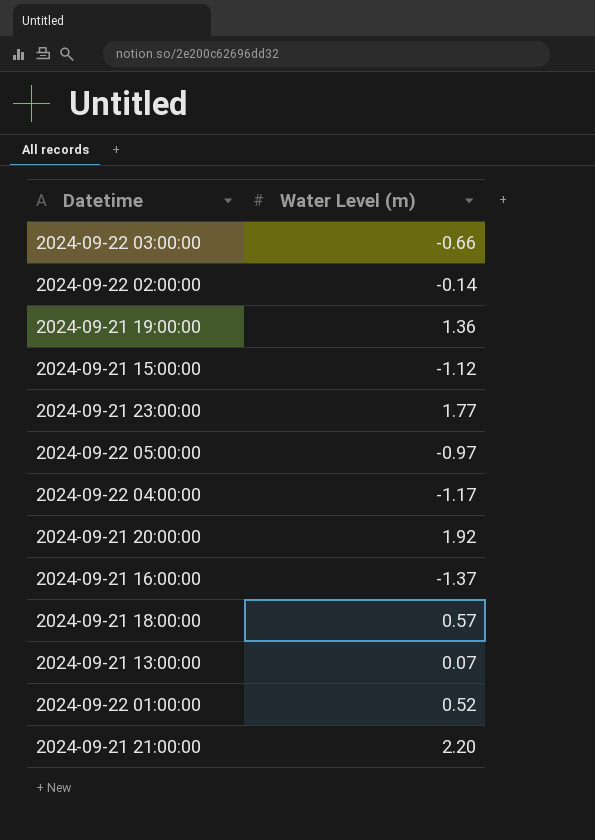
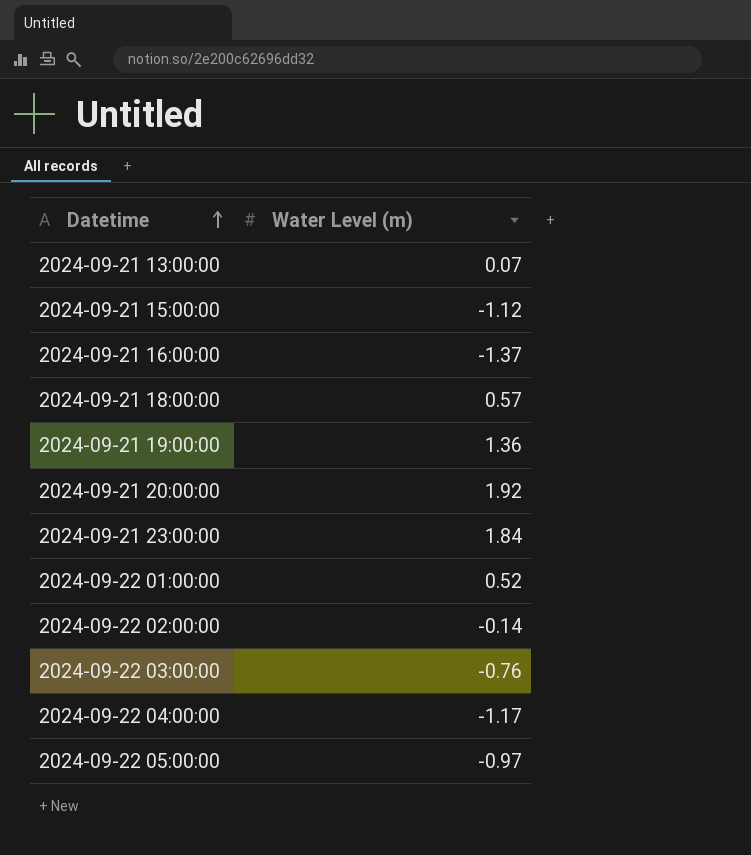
row order: none -> Datetime ascending
row 2024-09-21 21:00:00: 2.20 -> none
2024-09-21 23:00:00 | Water Level (m): 1.77 -> 1.84
2024-09-22 03:00:00 | Water Level (m): -0.66 -> -0.76

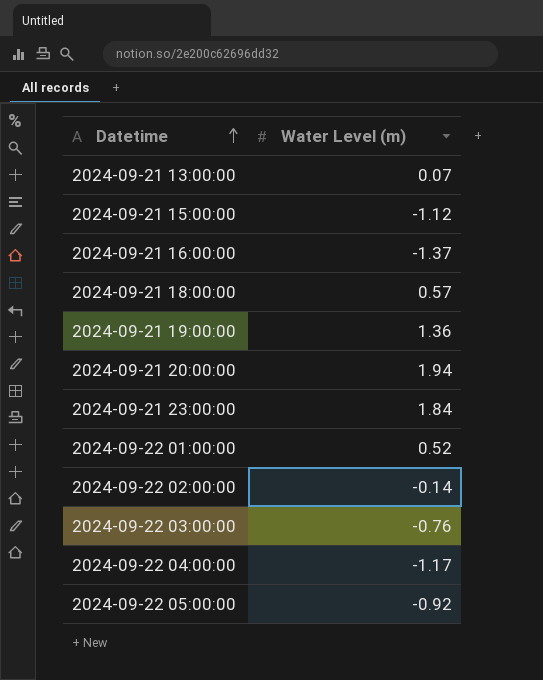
2024-09-21 20:00:00 | Water Level (m): 1.92 -> 1.94
2024-09-22 05:00:00 | Water Level (m): -0.97 -> -0.92

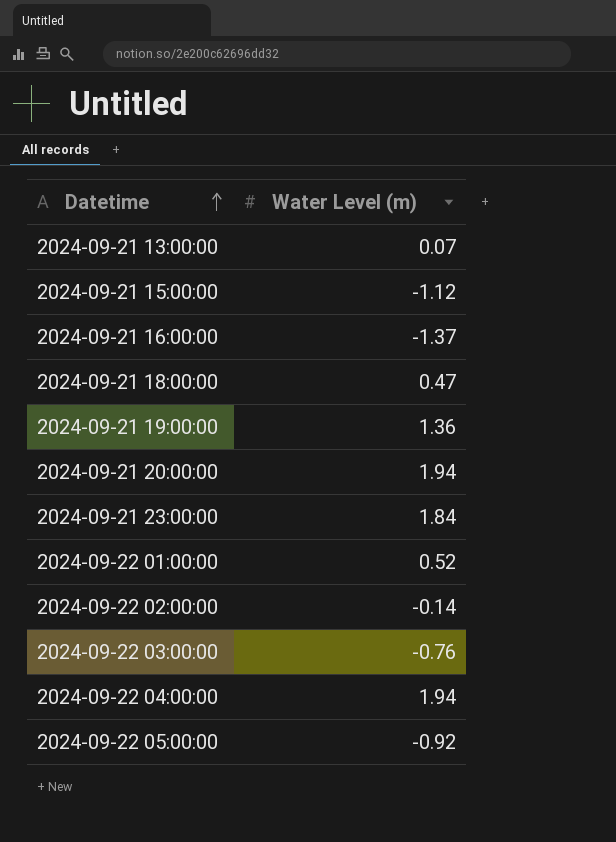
2024-09-21 18:00:00 | Water Level (m): 0.57 -> 0.47
2024-09-22 04:00:00 | Water Level (m): -1.17 -> 1.94

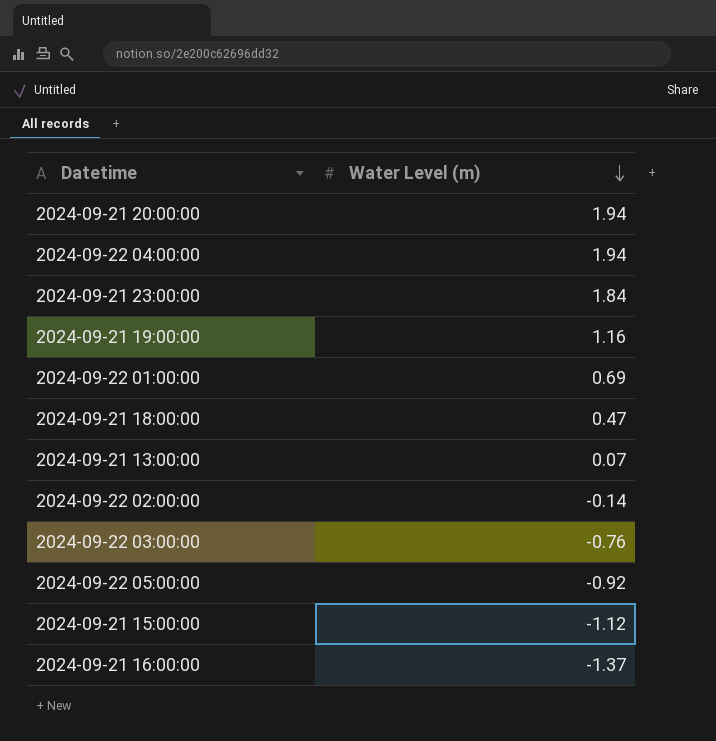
row order: Datetime ascending -> Water Level (m) descending
2024-09-21 19:00:00 | Water Level (m): 1.36 -> 1.16
2024-09-22 01:00:00 | Water Level (m): 0.52 -> 0.69

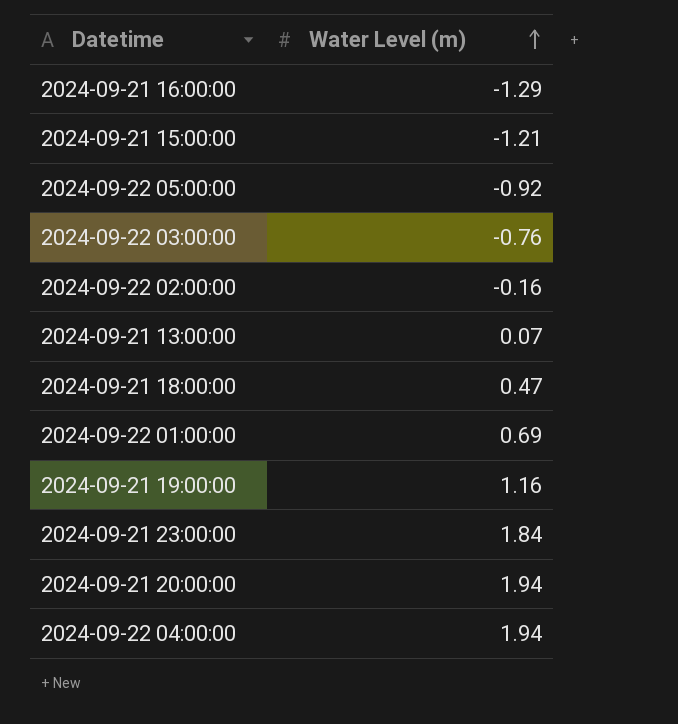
row order: Water Level (m) descending -> Water Level (m) ascending
2024-09-21 16:00:00 | Water Level (m): -1.37 -> -1.29
2024-09-21 15:00:00 | Water Level (m): -1.12 -> -1.21
2024-09-22 02:00:00 | Water Level (m): -0.14 -> -0.16

